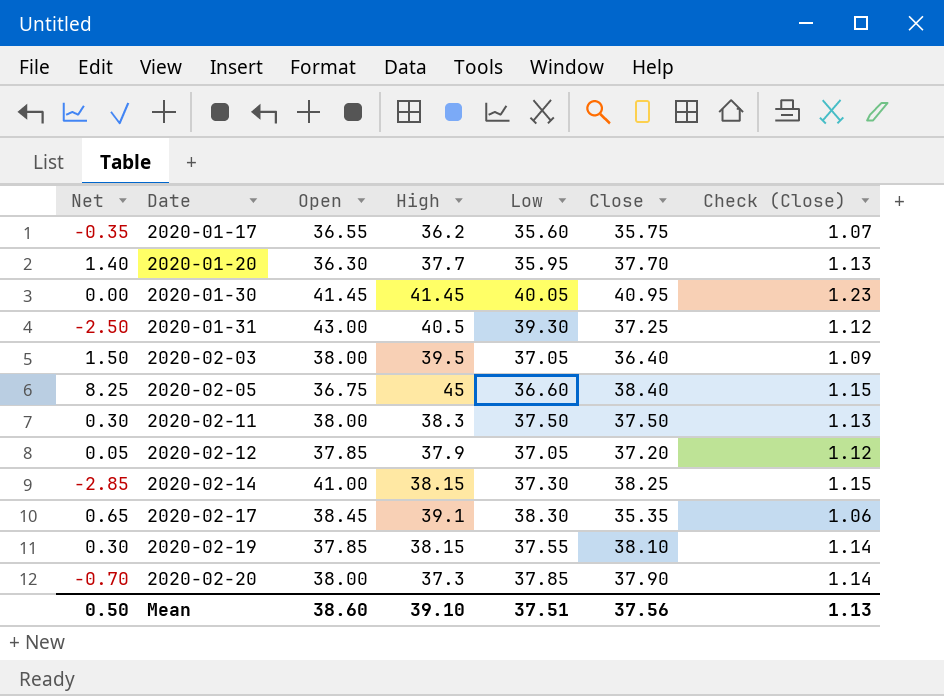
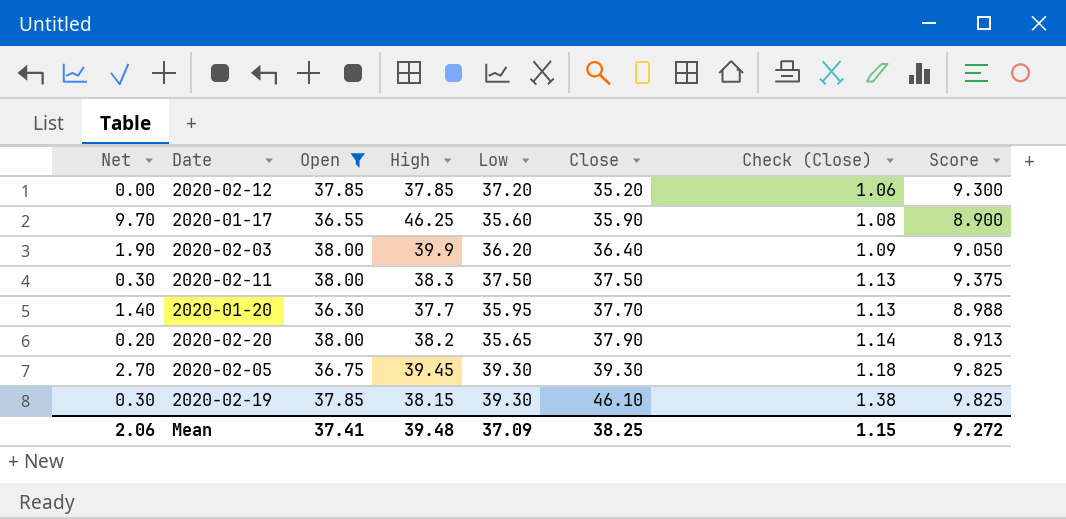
filter: none -> Open <= 38.00
row order: Date ascending -> Close ascending
column Score | formula: none -> [Low] * 0.25
2020-02-12 | Net: 0.05 -> 0.00
2020-02-12 | High: 37.9 -> 37.85
2020-02-12 | Low: 37.05 -> 37.20
2020-02-12 | Close: 37.20 -> 35.20
2020-02-12 | Check (Close): 1.12 -> 1.06
2020-01-17 | Net: -0.35 -> 9.70
2020-01-17 | High: 36.2 -> 46.25
2020-01-17 | Close: 35.75 -> 35.90
2020-01-17 | Check (Close): 1.07 -> 1.08
2020-02-03 | Net: 1.50 -> 1.90
2020-02-03 | High: 39.5 -> 39.9
2020-02-03 | Low: 37.05 -> 36.20
2020-02-20 | Net: -0.70 -> 0.20
2020-02-20 | High: 37.3 -> 38.2
2020-02-20 | Low: 37.85 -> 35.65
2020-02-05 | Net: 8.25 -> 2.70
2020-02-05 | High: 45 -> 39.45
2020-02-05 | Low: 36.60 -> 39.30
2020-02-05 | Close: 38.40 -> 39.30
2020-02-05 | Check (Close): 1.15 -> 1.18
2020-02-19 | Low: 37.55 -> 39.30
2020-02-19 | Close: 38.10 -> 46.10
2020-02-19 | Check (Close): 1.14 -> 1.38
Mean | Net: 0.50 -> 2.06
Mean | Open: 38.60 -> 37.41
Mean | High: 39.10 -> 39.48
Mean | Low: 37.51 -> 37.09
Mean | Close: 37.56 -> 38.25
Mean | Check (Close): 1.13 -> 1.15

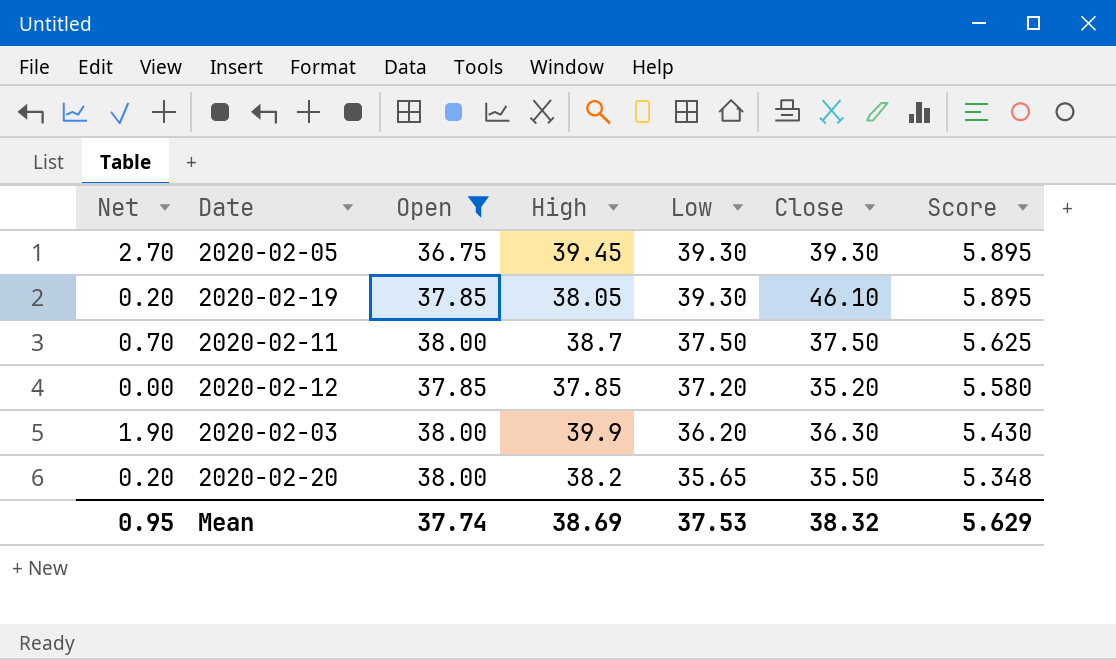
row order: Close ascending -> Low descending
column Check (Close) | formula: [Close] * 0.03 -> none
column Score | formula: [Low] * 0.25 -> [Low] * 0.15
row 2020-01-17: 9.70 | 36.55 | 46.25 | 35.60 | 35.90 | 1.08 | 8.900 -> none
row 2020-01-20: 1.40 | 36.30 | 37.7 | 35.95 | 37.70 | 1.13 | 8.988 -> none
2020-02-19 | Net: 0.30 -> 0.20
2020-02-19 | High: 38.15 -> 38.05
2020-02-11 | Net: 0.30 -> 0.70
2020-02-11 | High: 38.3 -> 38.7
2020-02-03 | Close: 36.40 -> 36.30
2020-02-20 | Close: 37.90 -> 35.50
Mean | Net: 2.06 -> 0.95
Mean | Open: 37.41 -> 37.74
Mean | High: 39.48 -> 38.69
Mean | Low: 37.09 -> 37.53
Mean | Close: 38.25 -> 38.32
Mean | Score: 9.272 -> 5.629

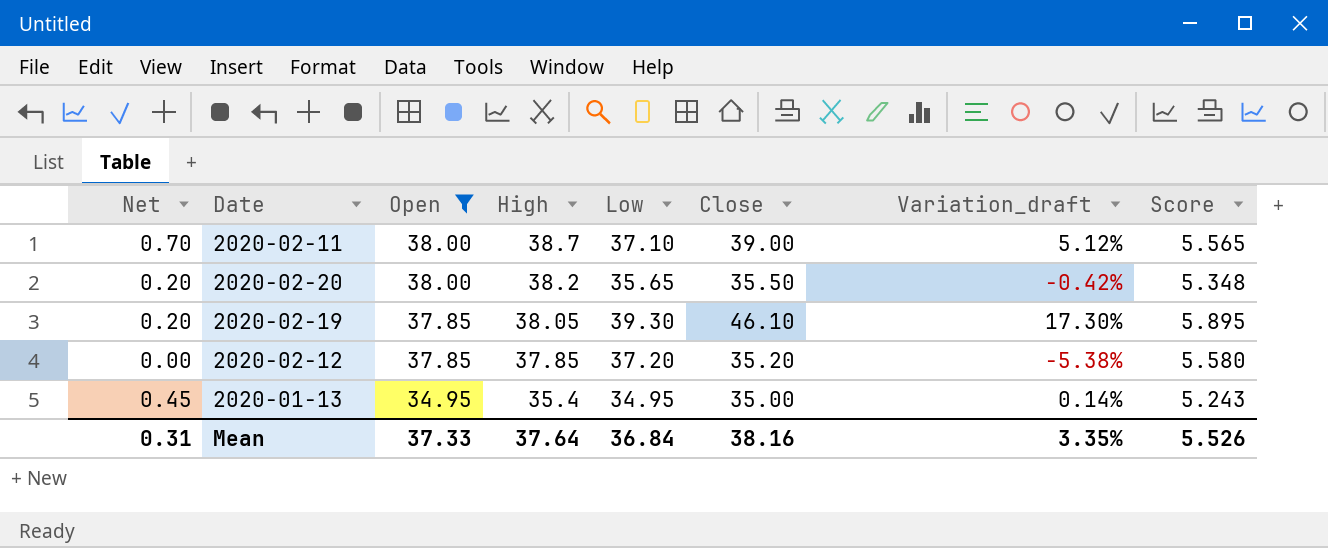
row order: Low descending -> Open descending
column Variation_draft | formula: none -> ([Close] - [Low]) / [Low]
row 2020-02-05: 2.70 | 36.75 | 39.45 | 39.30 | 39.30 | 5.895 -> none
row 2020-02-03: 1.90 | 38.00 | 39.9 | 36.20 | 36.30 | 5.430 -> none
2020-02-11 | Low: 37.50 -> 37.10
2020-02-11 | Close: 37.50 -> 39.00
2020-02-11 | Score: 5.625 -> 5.565
row 2020-01-13: none -> 0.45 | 34.95 | 35.4 | 34.95 | 35.00 | 0.14% | 5.243
Mean | Net: 0.95 -> 0.31
Mean | Open: 37.74 -> 37.33
Mean | High: 38.69 -> 37.64
Mean | Low: 37.53 -> 36.84
Mean | Close: 38.32 -> 38.16
Mean | Score: 5.629 -> 5.526

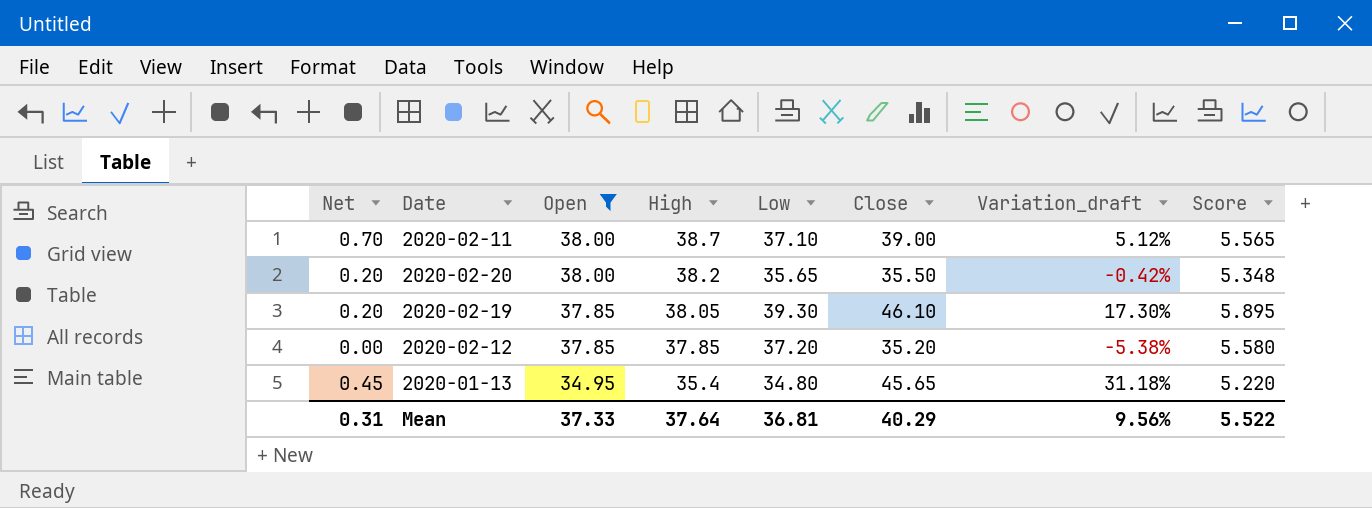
2020-01-13 | Low: 34.95 -> 34.80
2020-01-13 | Close: 35.00 -> 45.65
2020-01-13 | Variation_draft: 0.14% -> 31.18%
2020-01-13 | Score: 5.243 -> 5.220
Mean | Low: 36.84 -> 36.81
Mean | Close: 38.16 -> 40.29
Mean | Variation_draft: 3.35% -> 9.56%
Mean | Score: 5.526 -> 5.522

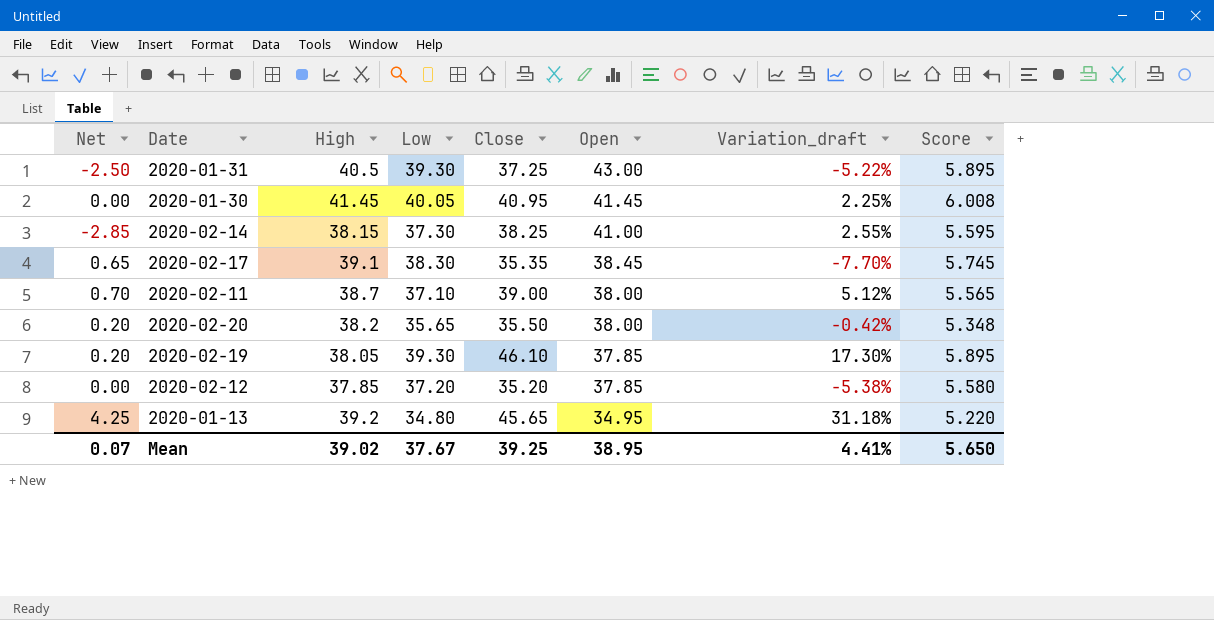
filter: Open <= 38.00 -> none
column Open | position: 3 -> 6
2020-01-13 | Net: 0.45 -> 4.25
2020-01-13 | High: 35.4 -> 39.2
Mean | Net: 0.31 -> 0.07
Mean | High: 37.64 -> 39.02
Mean | Low: 36.81 -> 37.67
Mean | Close: 40.29 -> 39.25
Mean | Open: 37.33 -> 38.95
Mean | Variation_draft: 9.56% -> 4.41%
Mean | Score: 5.522 -> 5.650

